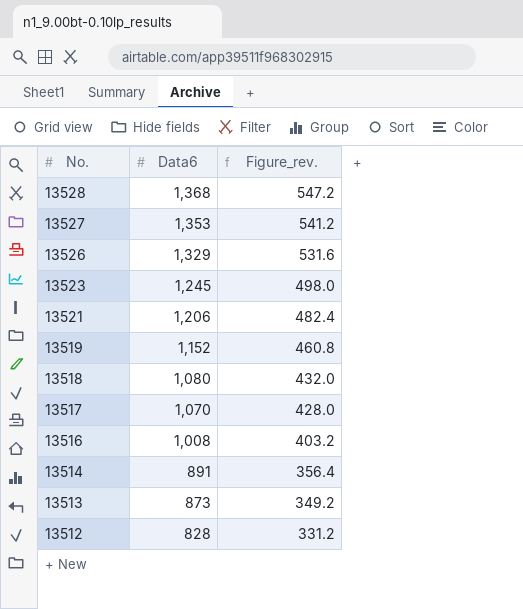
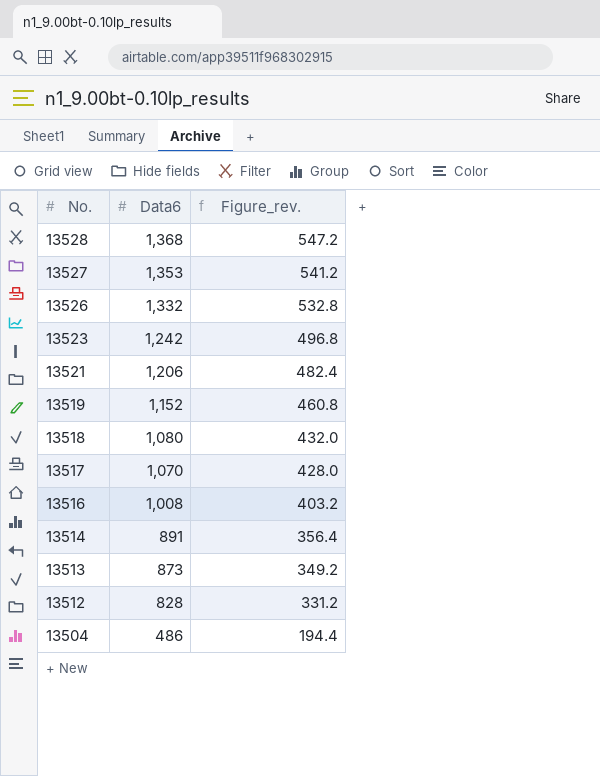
13526 | Data6: 1,329 -> 1,332
13526 | Figure_rev.: 531.6 -> 532.8
13523 | Data6: 1,245 -> 1,242
13523 | Figure_rev.: 498.0 -> 496.8
row 13504: none -> 486 | 194.4

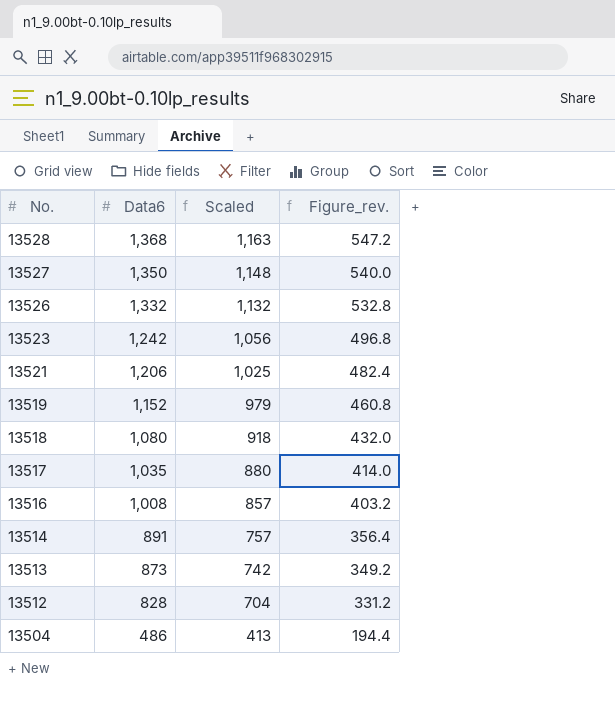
column Scaled | formula: none -> [Data6] * 0.85
13527 | Data6: 1,353 -> 1,350
13527 | Figure_rev.: 541.2 -> 540.0
13517 | Data6: 1,070 -> 1,035
13517 | Figure_rev.: 428.0 -> 414.0

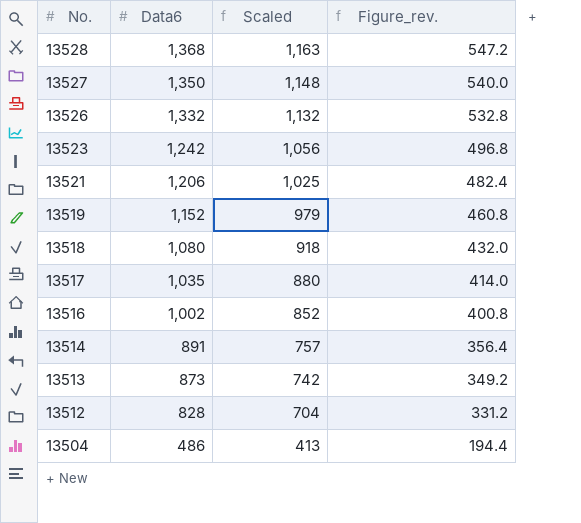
13516 | Data6: 1,008 -> 1,002
13516 | Scaled: 857 -> 852
13516 | Figure_rev.: 403.2 -> 400.8

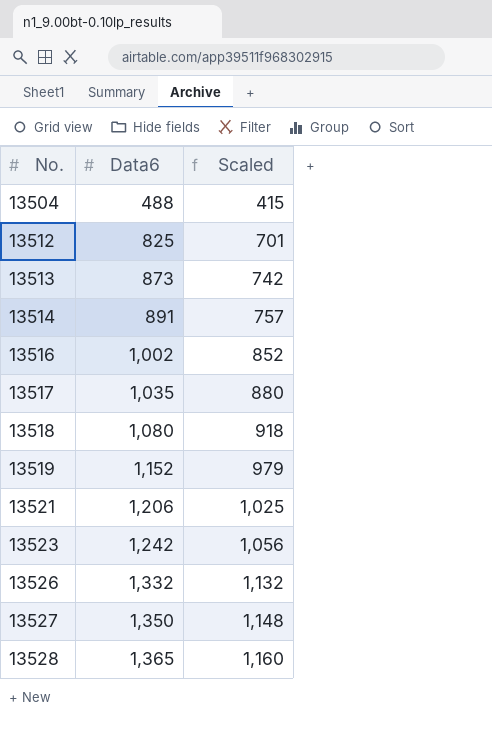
row order: No. descending -> No. ascending
column Figure_rev. | formula: [Data6] * 0.4 -> none
13504 | Data6: 486 -> 488
13504 | Scaled: 413 -> 415
13512 | Data6: 828 -> 825
13512 | Scaled: 704 -> 701
13528 | Data6: 1,368 -> 1,365
13528 | Scaled: 1,163 -> 1,160

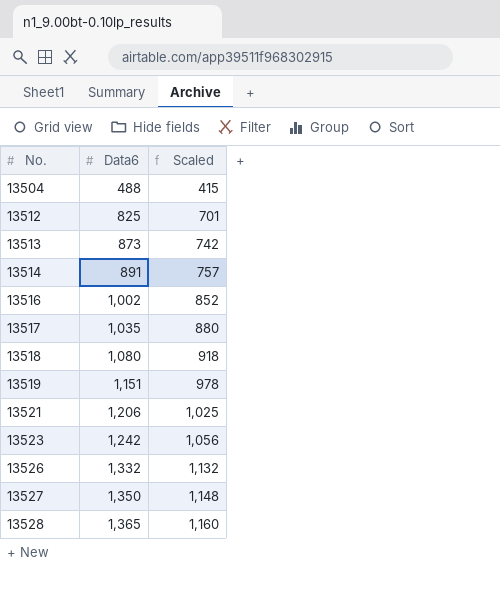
13519 | Data6: 1,152 -> 1,151
13519 | Scaled: 979 -> 978

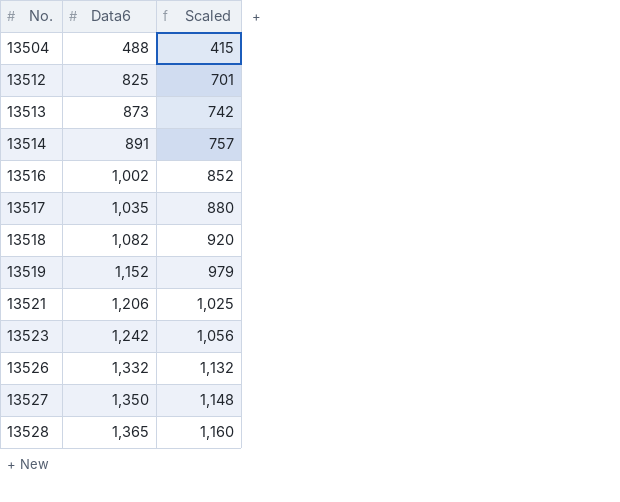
13518 | Data6: 1,080 -> 1,082
13518 | Scaled: 918 -> 920
13519 | Data6: 1,151 -> 1,152
13519 | Scaled: 978 -> 979

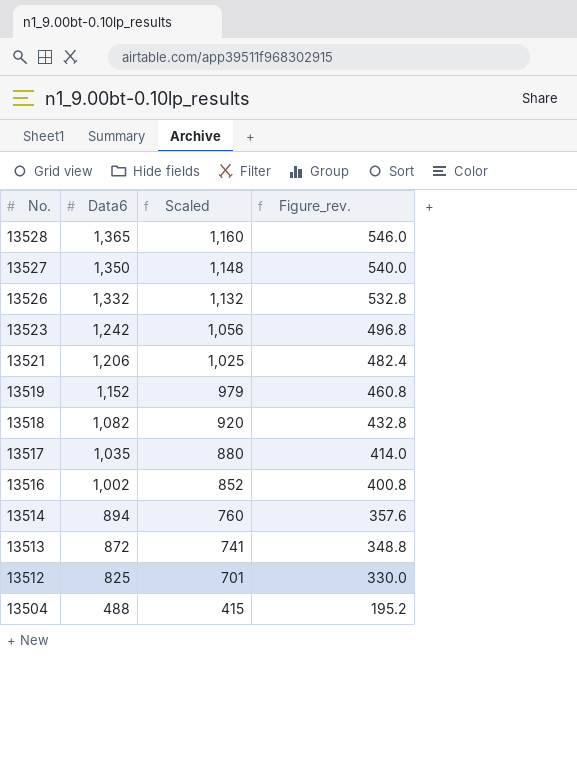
row order: No. ascending -> No. descending
column Figure_rev. | formula: none -> [Data6] * 0.4
13514 | Data6: 891 -> 894
13514 | Scaled: 757 -> 760
13513 | Data6: 873 -> 872
13513 | Scaled: 742 -> 741

